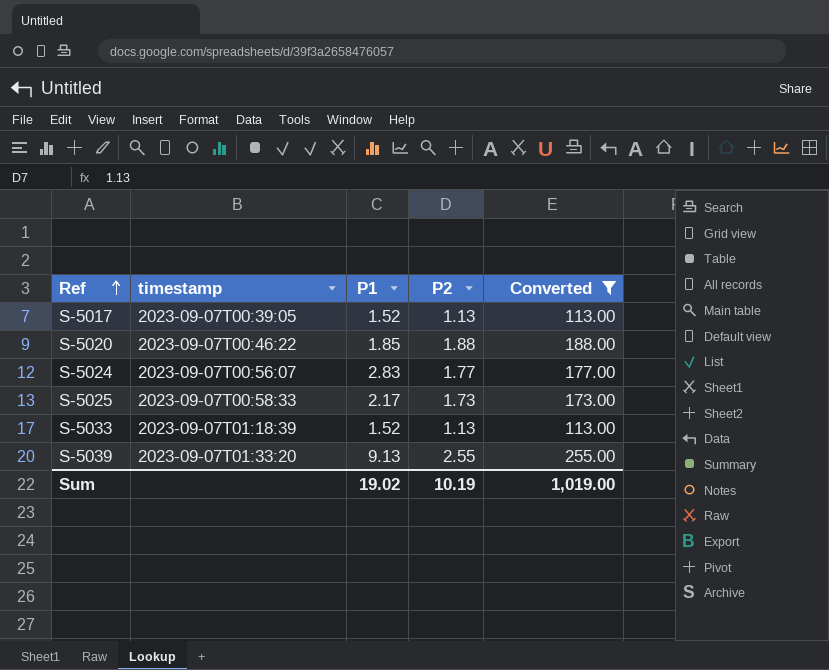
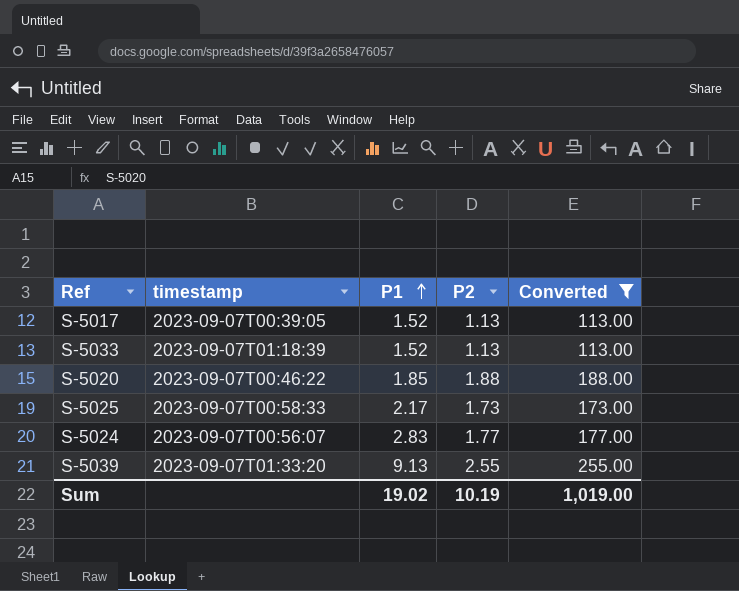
row order: Ref ascending -> P1 ascending

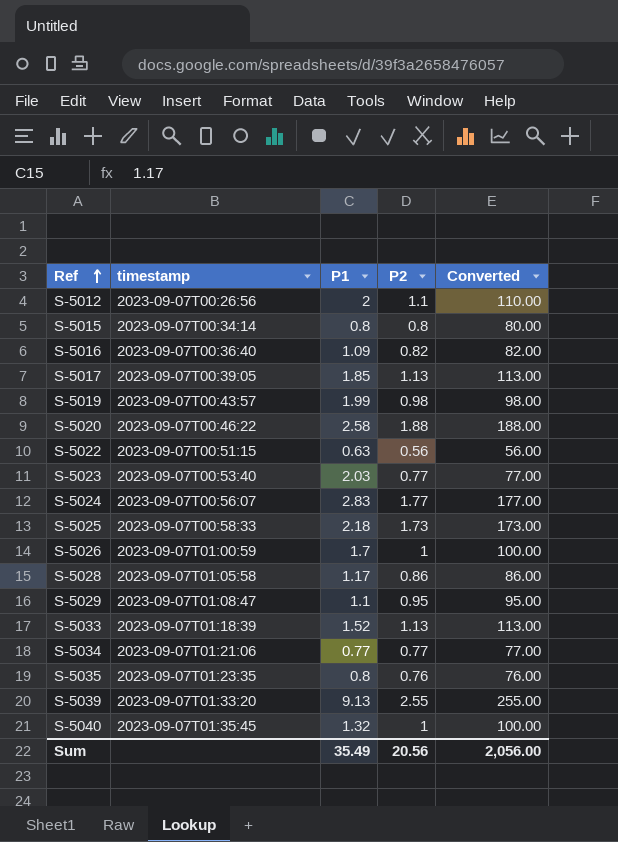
filter: Converted >= 113.00 -> none
row order: P1 ascending -> Ref ascending
S-5017 | P1: 1.52 -> 1.85
S-5020 | P1: 1.85 -> 2.58
S-5025 | P1: 2.17 -> 2.18
Sum | P1: 19.02 -> 35.49
Sum | P2: 10.19 -> 20.56
Sum | Converted: 1,019.00 -> 2,056.00

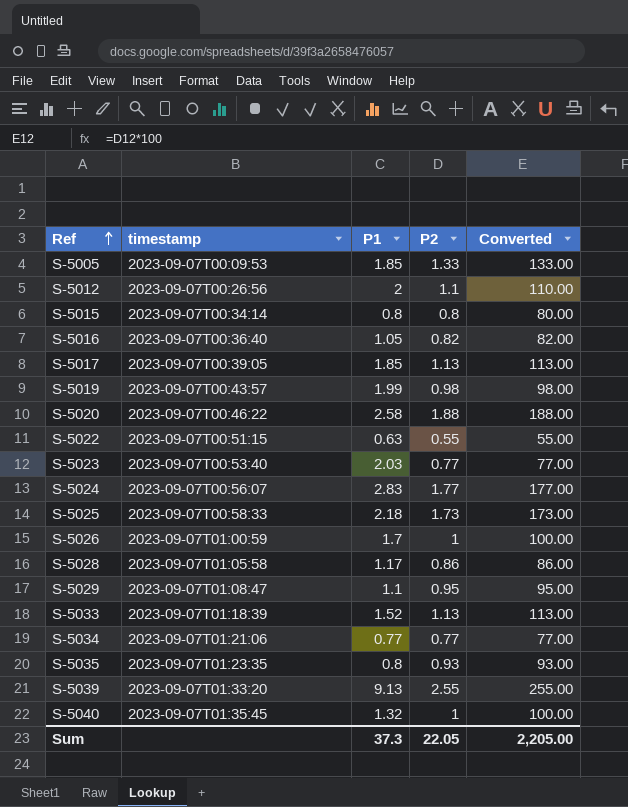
row S-5005: none -> 2023-09-07T00:09:53 | 1.85 | 1.33 | 133.00
S-5016 | P1: 1.09 -> 1.05
S-5022 | P2: 0.56 -> 0.55
S-5022 | Converted: 56.00 -> 55.00
S-5035 | P2: 0.76 -> 0.93
S-5035 | Converted: 76.00 -> 93.00
Sum | P1: 35.49 -> 37.3
Sum | P2: 20.56 -> 22.05
Sum | Converted: 2,056.00 -> 2,205.00

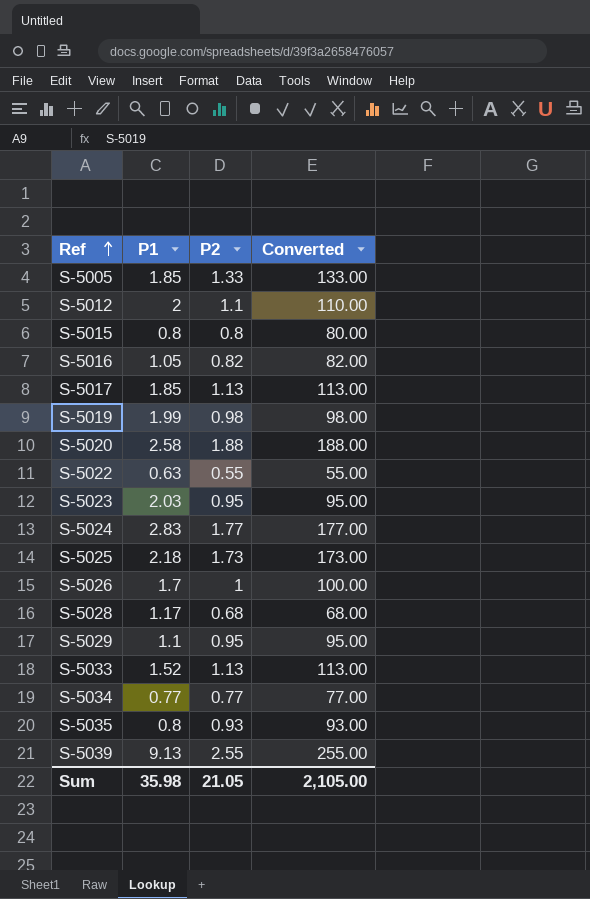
column timestamp | position: 2 -> none
row S-5040: 2023-09-07T01:35:45 | 1.32 | 1 | 100.00 -> none
S-5023 | P2: 0.77 -> 0.95
S-5023 | Converted: 77.00 -> 95.00
S-5028 | P2: 0.86 -> 0.68
S-5028 | Converted: 86.00 -> 68.00
Sum | P1: 37.3 -> 35.98
Sum | P2: 22.05 -> 21.05
Sum | Converted: 2,205.00 -> 2,105.00

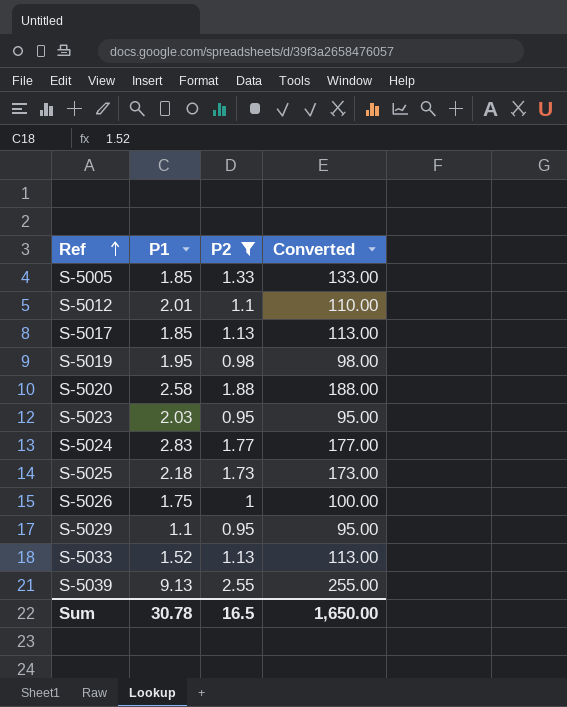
filter: none -> P2 >= 0.95
S-5012 | P1: 2 -> 2.01
S-5019 | P1: 1.99 -> 1.95
S-5026 | P1: 1.7 -> 1.75
Sum | P1: 35.98 -> 30.78
Sum | P2: 21.05 -> 16.5
Sum | Converted: 2,105.00 -> 1,650.00

